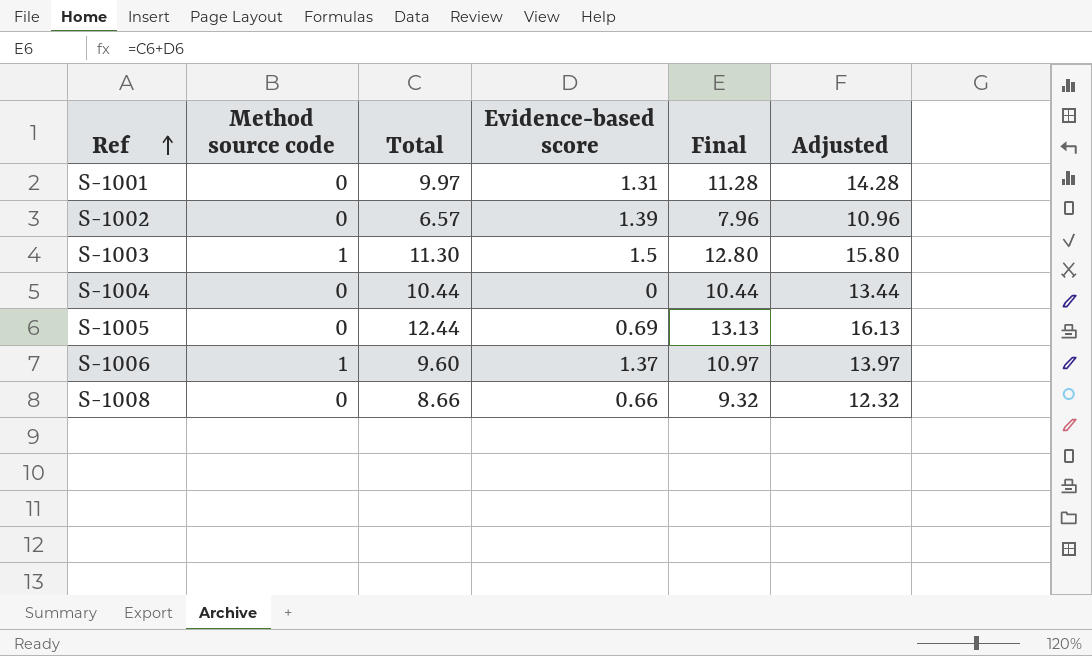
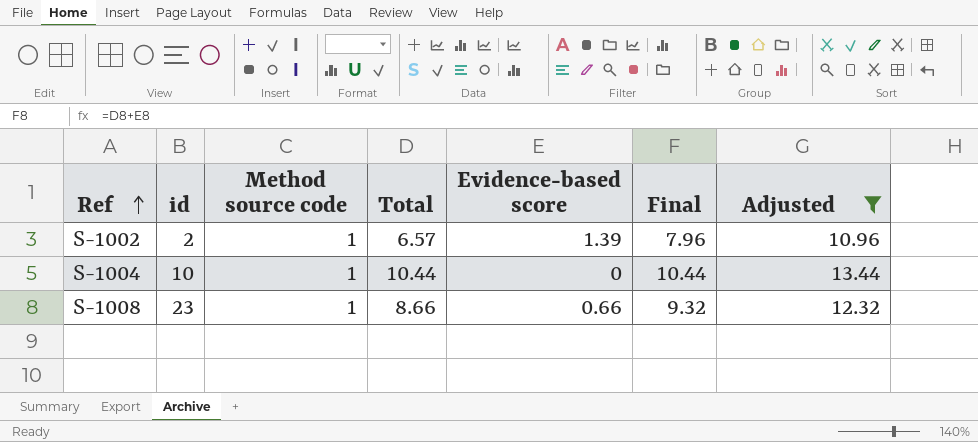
filter: none -> Adjusted <= 13.44
column id | position: none -> 2
S-1002 | Method source code: 0 -> 1
S-1004 | Method source code: 0 -> 1
S-1008 | Method source code: 0 -> 1

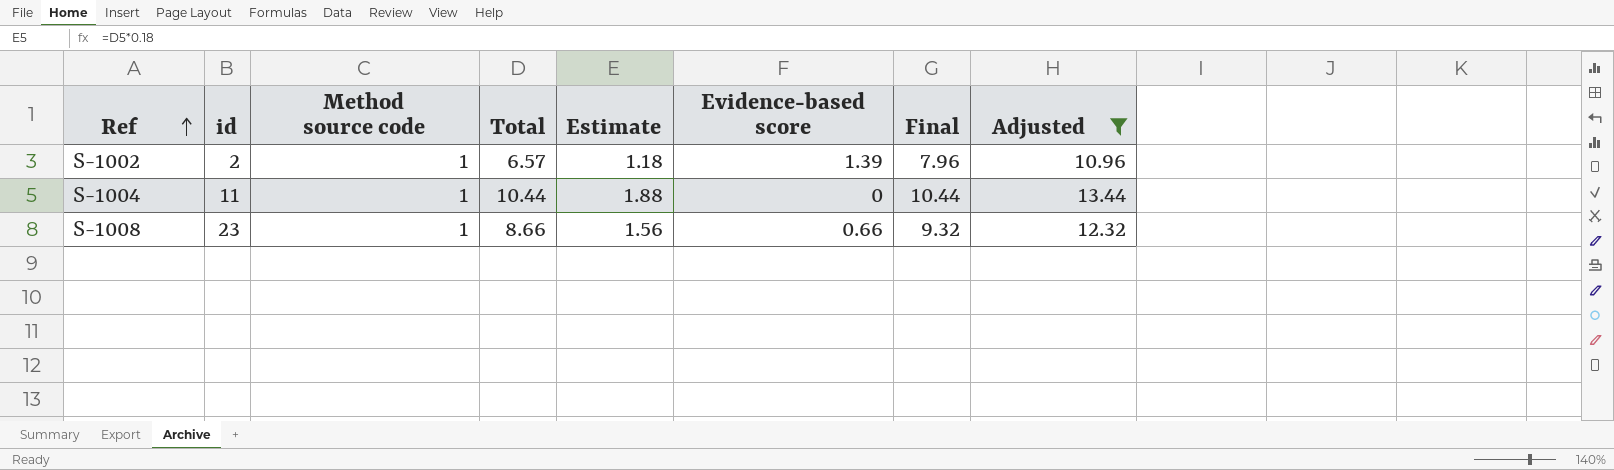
column Estimate | formula: none -> [Total] * 0.18
S-1004 | id: 10 -> 11

